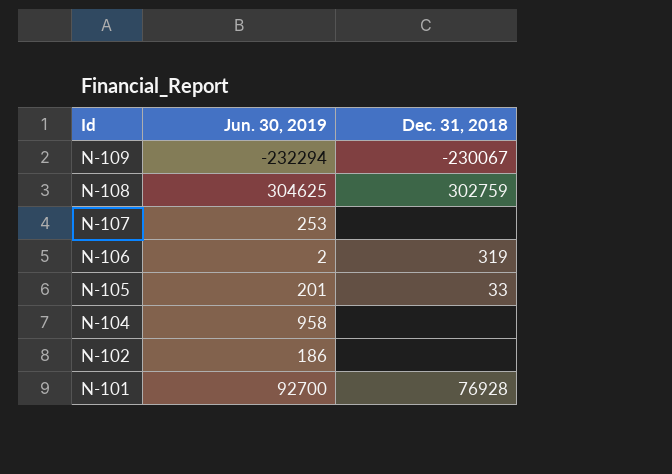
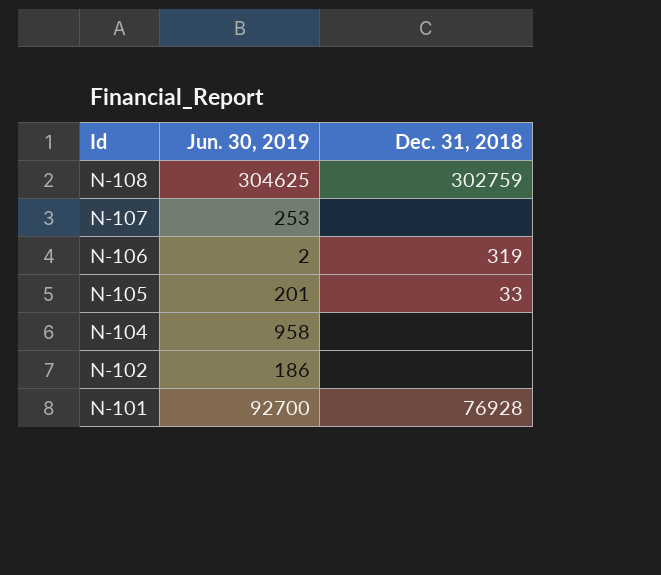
row N-109: -232294 | -230067 -> none

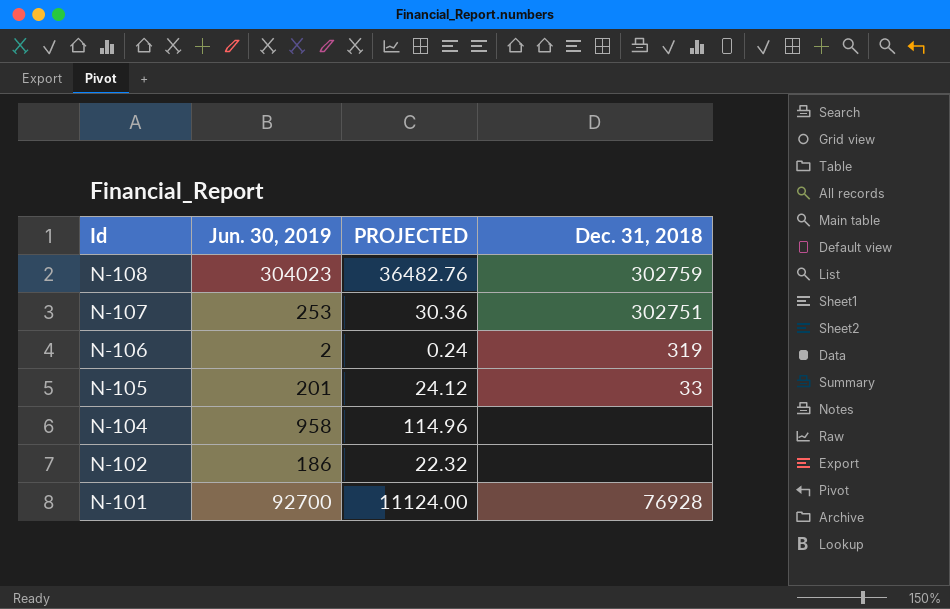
column PROJECTED | formula: none -> [Jun. 30, 2019] * 0.12
N-108 | Jun. 30, 2019: 304625 -> 304023
N-107 | Dec. 31, 2018: none -> 302751

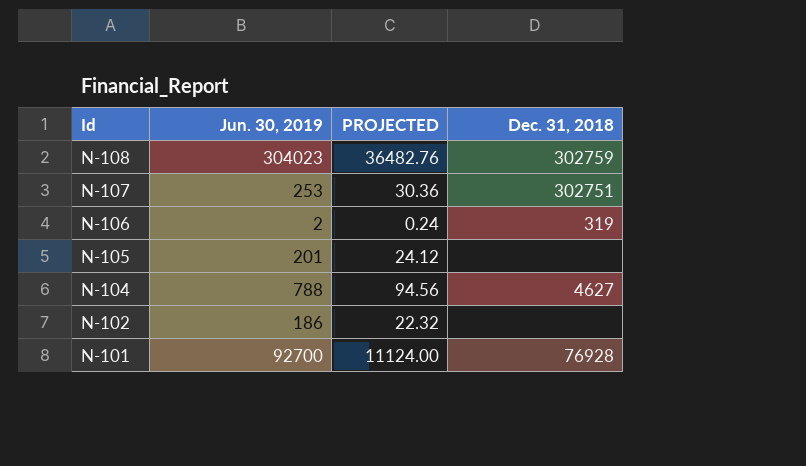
N-105 | Dec. 31, 2018: 33 -> none
N-104 | Jun. 30, 2019: 958 -> 788
N-104 | PROJECTED: 114.96 -> 94.56
N-104 | Dec. 31, 2018: none -> 4627

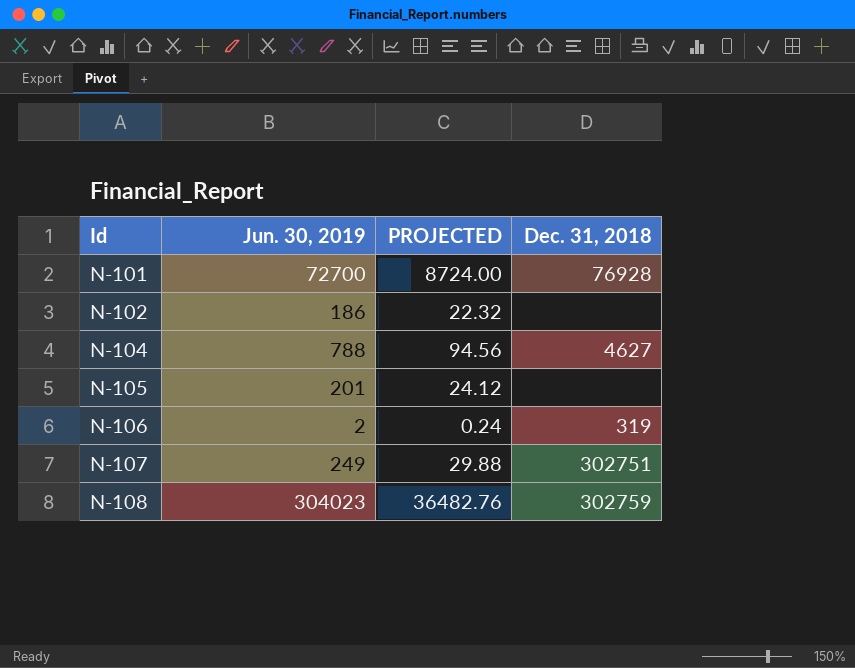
row order: Id descending -> Id ascending
N-101 | Jun. 30, 2019: 92700 -> 72700
N-101 | PROJECTED: 11124.00 -> 8724.00
N-107 | Jun. 30, 2019: 253 -> 249
N-107 | PROJECTED: 30.36 -> 29.88

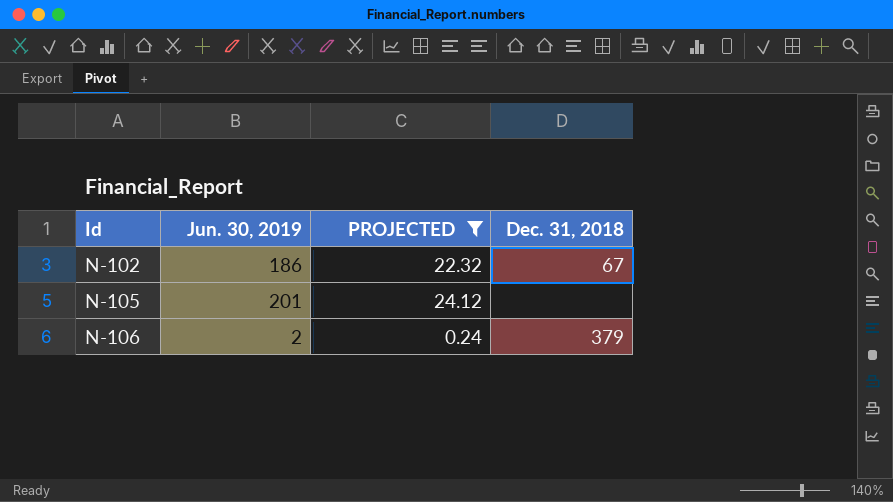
filter: none -> PROJECTED <= 24.12
N-102 | Dec. 31, 2018: none -> 67
N-106 | Dec. 31, 2018: 319 -> 379

